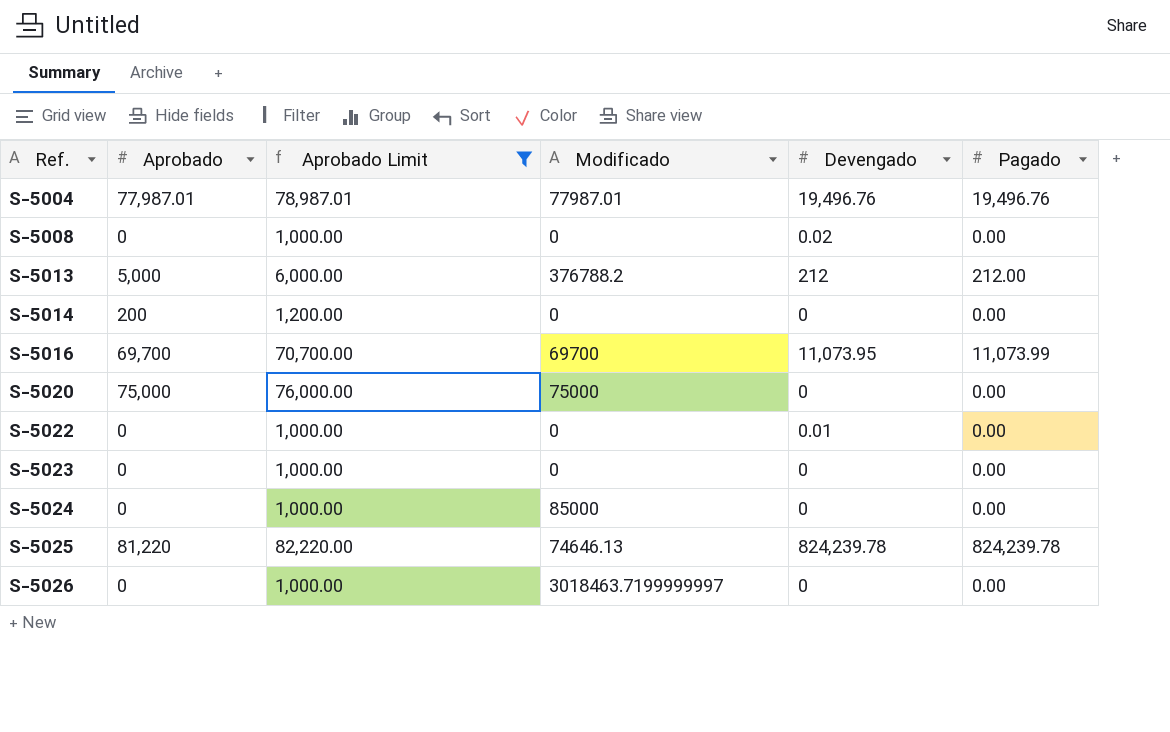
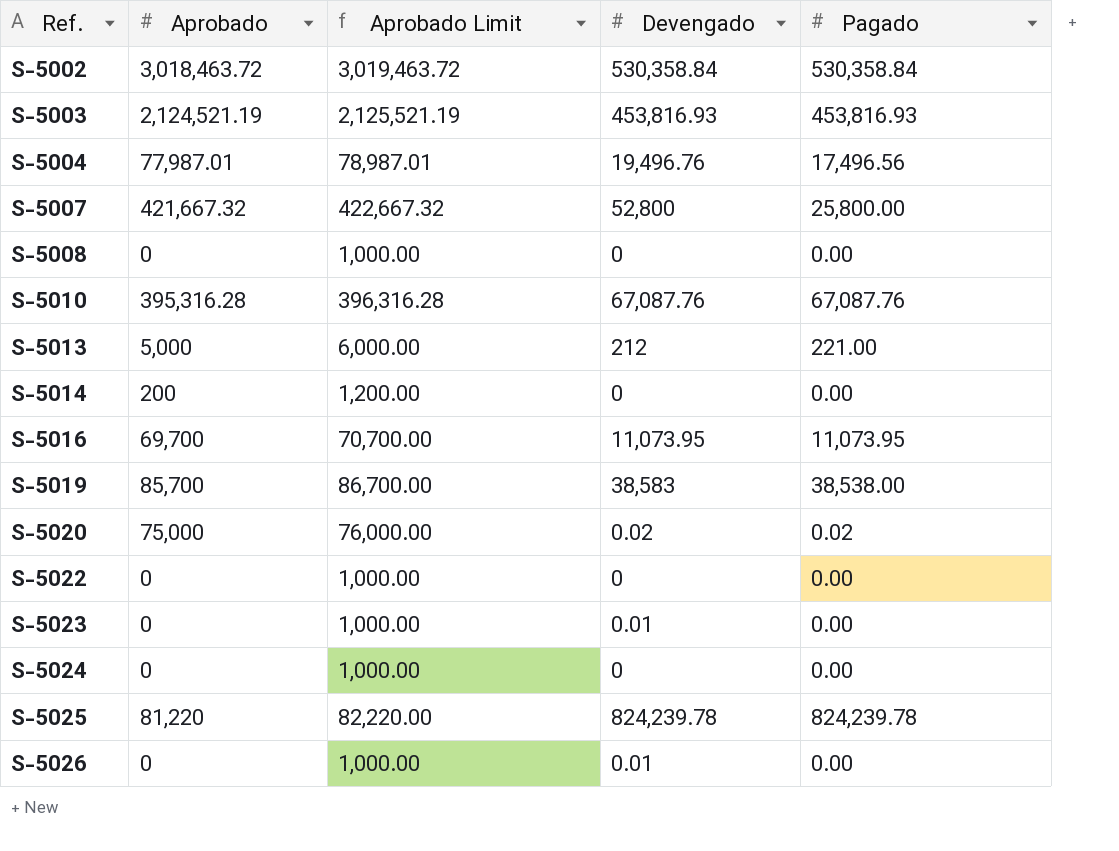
filter: Aprobado Limit <= 82,220.00 -> none
column Modificado | position: 4 -> none
S-5004 | Pagado: 19,496.76 -> 17,496.56
S-5008 | Devengado: 0.02 -> 0
S-5013 | Pagado: 212.00 -> 221.00
S-5016 | Pagado: 11,073.99 -> 11,073.95
S-5020 | Devengado: 0 -> 0.02
S-5020 | Pagado: 0.00 -> 0.02
S-5022 | Devengado: 0.01 -> 0
S-5023 | Devengado: 0 -> 0.01
S-5026 | Devengado: 0 -> 0.01

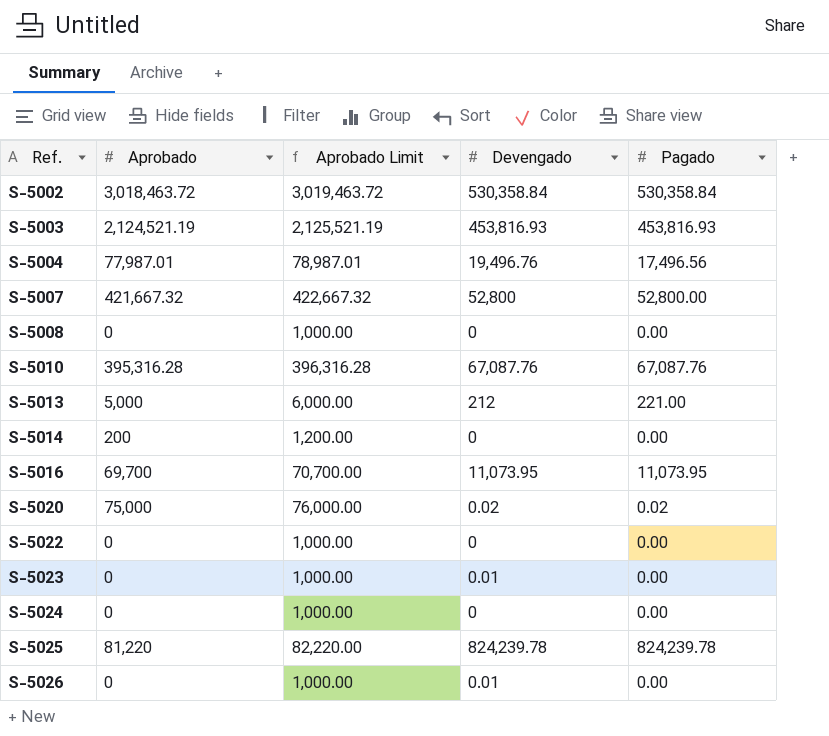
row S-5019: 85,700 | 86,700.00 | 38,583 | 38,538.00 -> none
S-5007 | Pagado: 25,800.00 -> 52,800.00

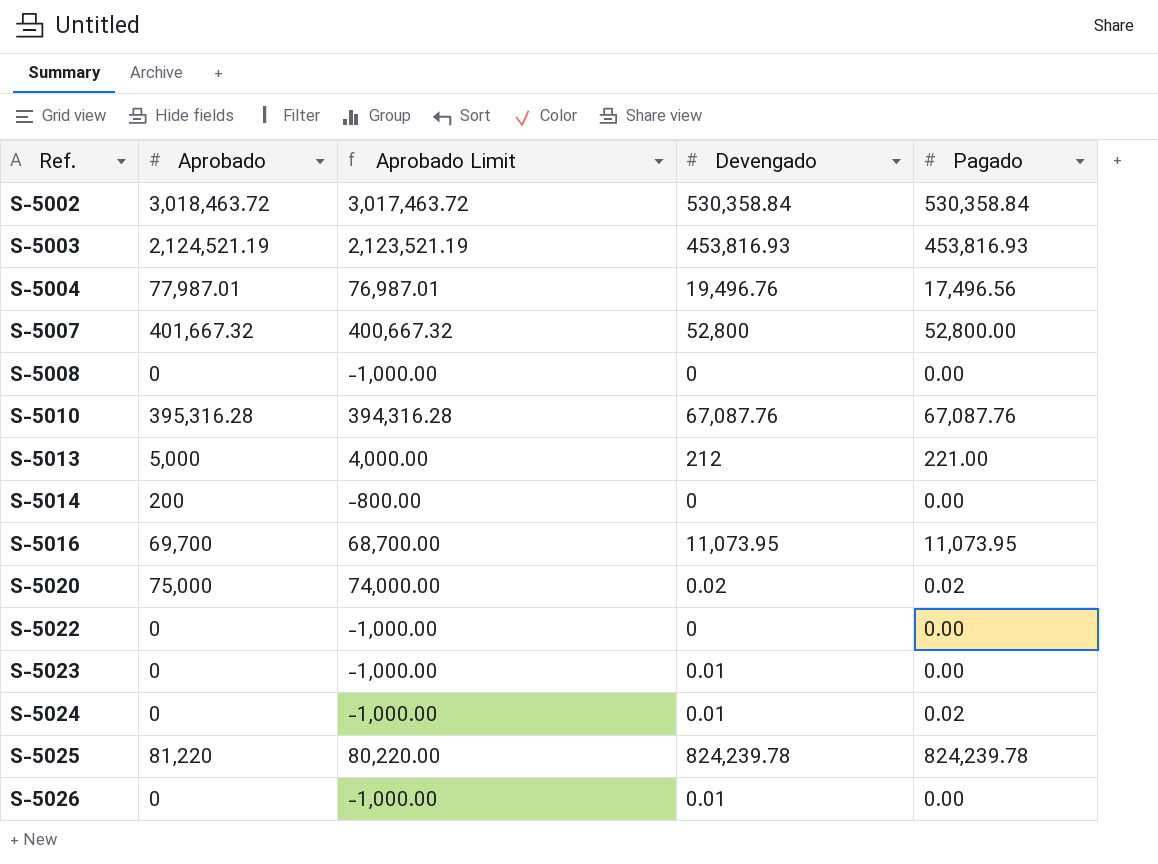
column Aprobado Limit | formula: [Aprobado] + 1000 -> [Aprobado] - 1000
S-5007 | Aprobado: 421,667.32 -> 401,667.32
S-5024 | Devengado: 0 -> 0.01
S-5024 | Pagado: 0.00 -> 0.02

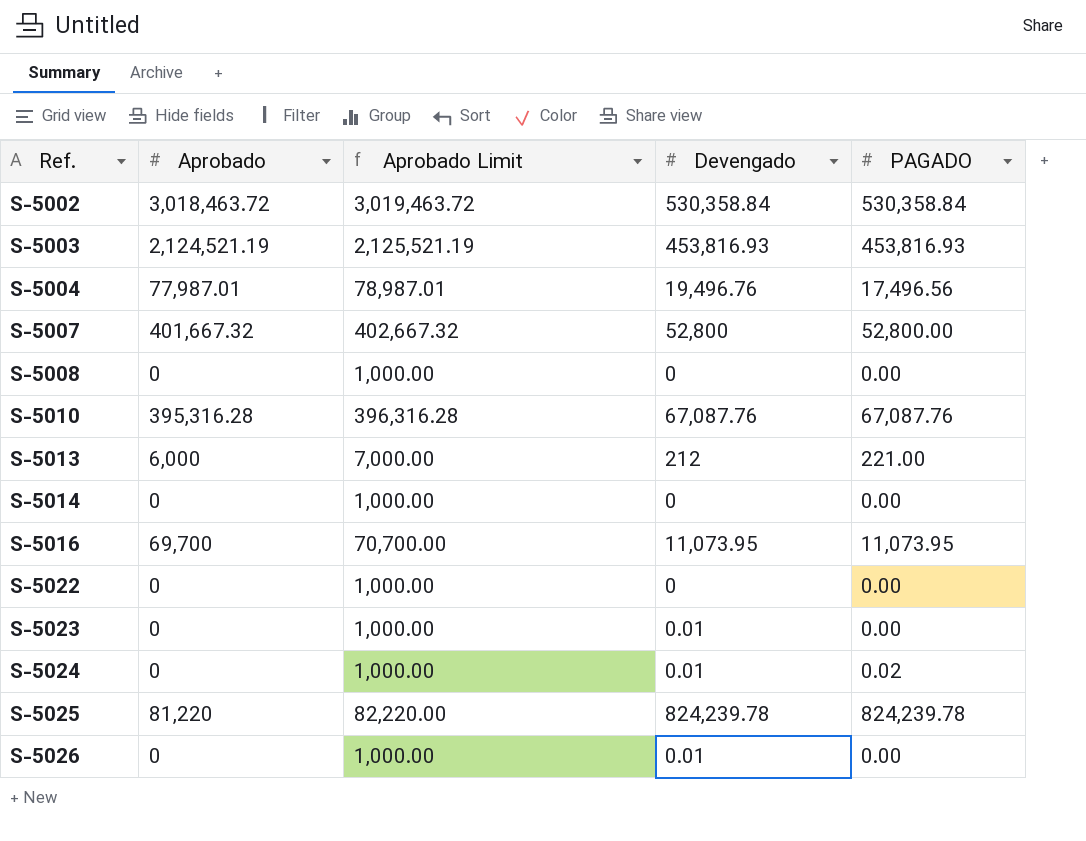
column Aprobado Limit | formula: [Aprobado] - 1000 -> [Aprobado] + 1000
column name: Pagado -> PAGADO
row S-5020: 75,000 | 74,000.00 | 0.02 | 0.02 -> none
S-5013 | Aprobado: 5,000 -> 6,000
S-5014 | Aprobado: 200 -> 0

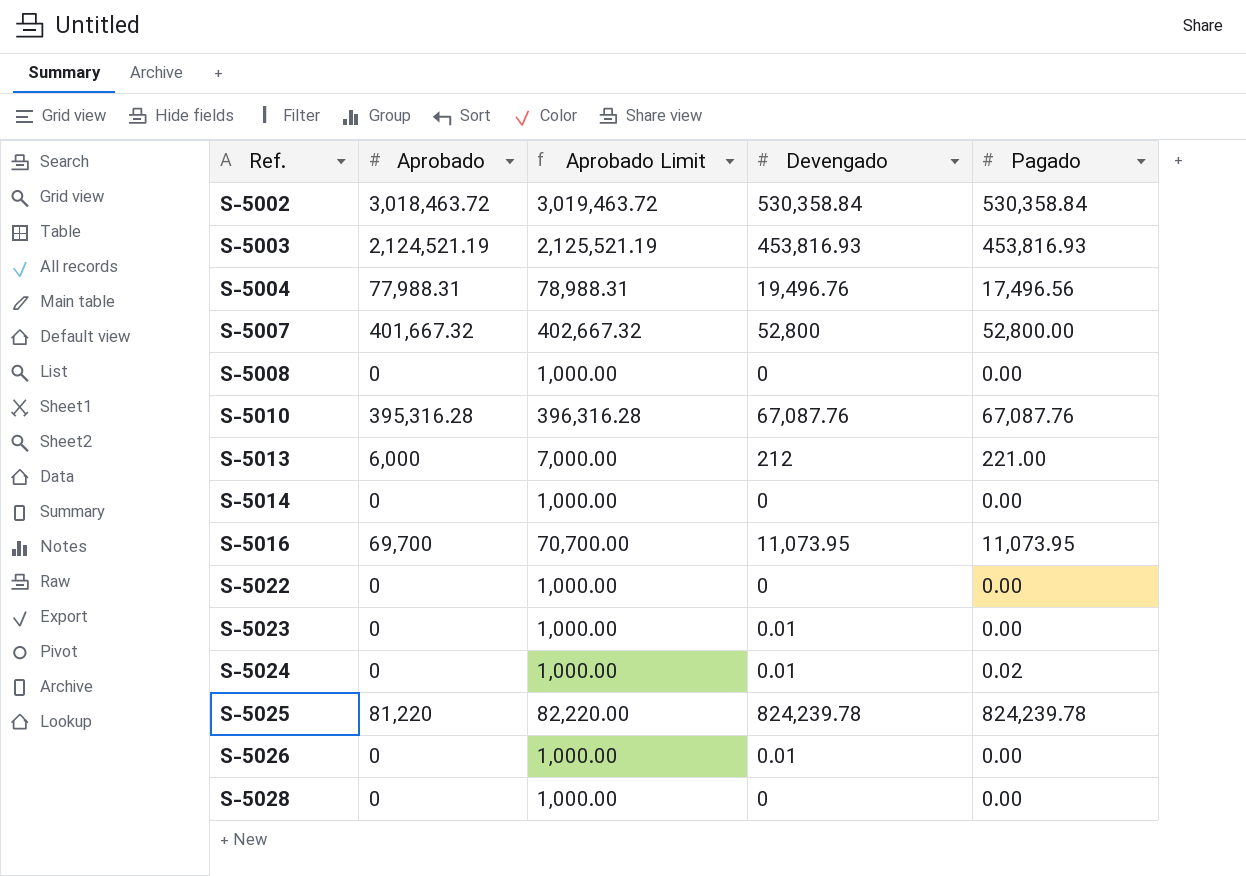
column name: PAGADO -> Pagado
S-5004 | Aprobado: 77,987.01 -> 77,988.31
S-5004 | Aprobado Limit: 78,987.01 -> 78,988.31
row S-5028: none -> 0 | 1,000.00 | 0 | 0.00

